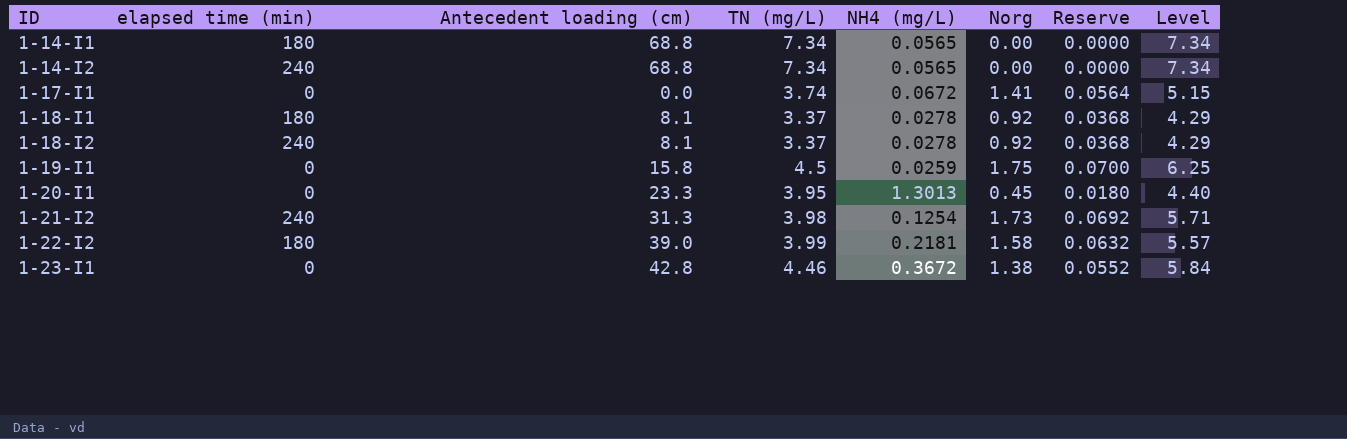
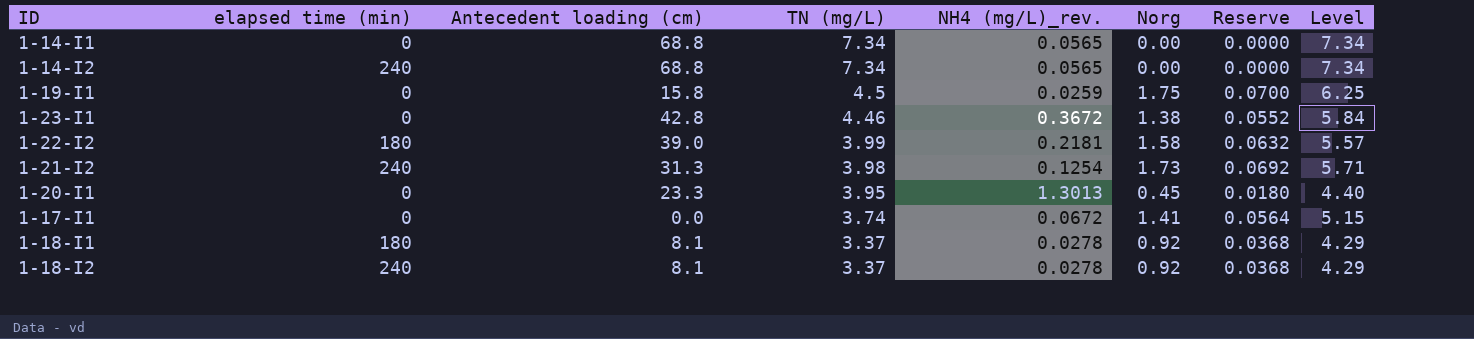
row order: ID ascending -> TN (mg/L) descending
column name: NH4 (mg/L) -> NH4 (mg/L)_rev.
1-14-I1 | elapsed time (min): 180 -> 0

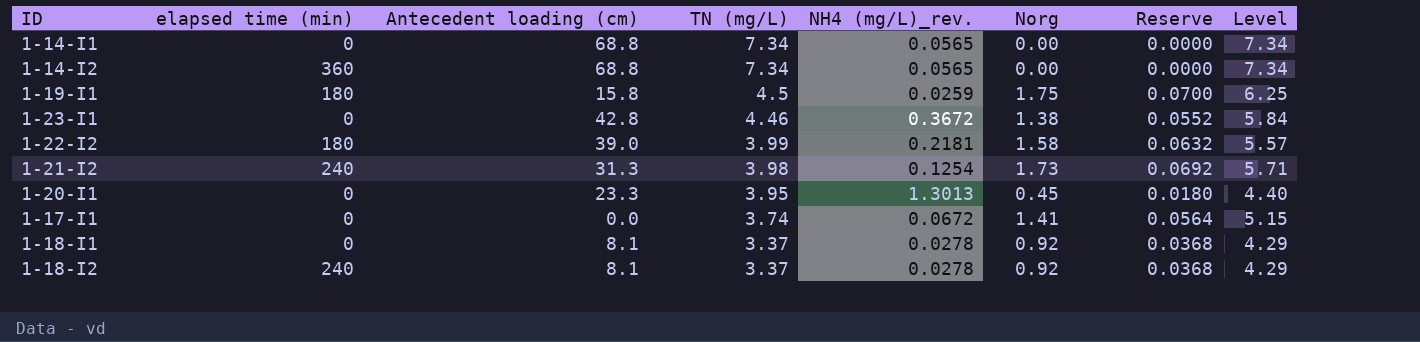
1-14-I2 | elapsed time (min): 240 -> 360
1-19-I1 | elapsed time (min): 0 -> 180
1-18-I1 | elapsed time (min): 180 -> 0

